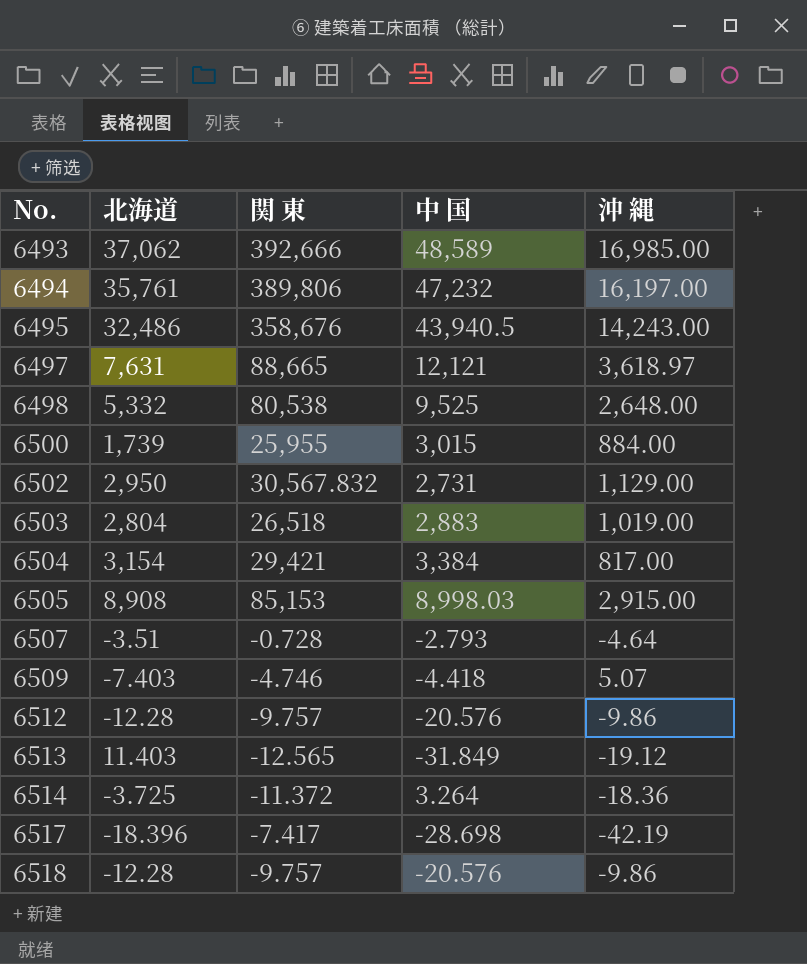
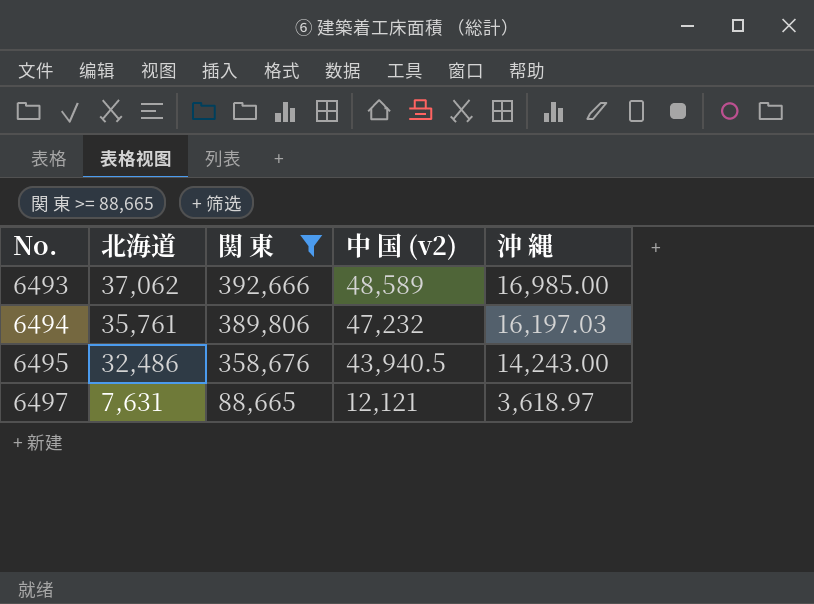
filter: none -> 関 東 >= 88,665
column name: 中 国 -> 中 国 (v2)
6494 | 沖 縄: 16,197.00 -> 16,197.03

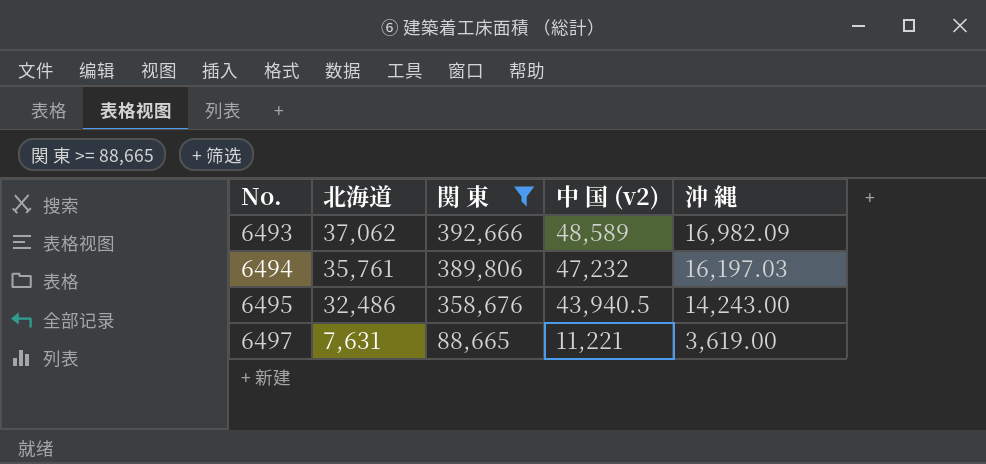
6493 | 沖 縄: 16,985.00 -> 16,982.09
6497 | 中 国 (v2): 12,121 -> 11,221
6497 | 沖 縄: 3,618.97 -> 3,619.00

